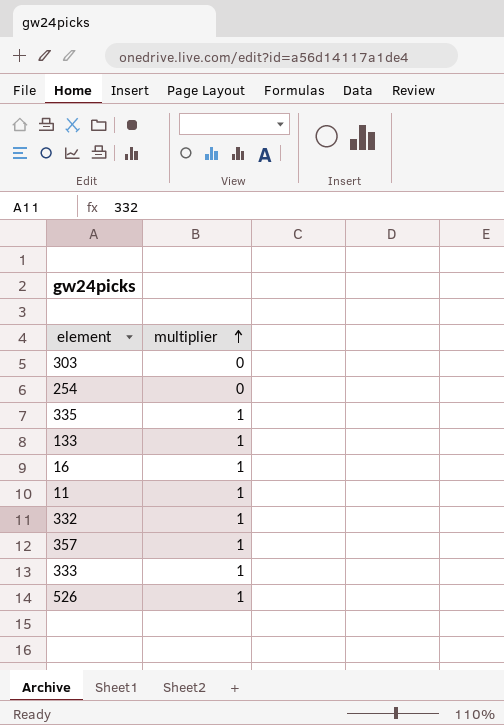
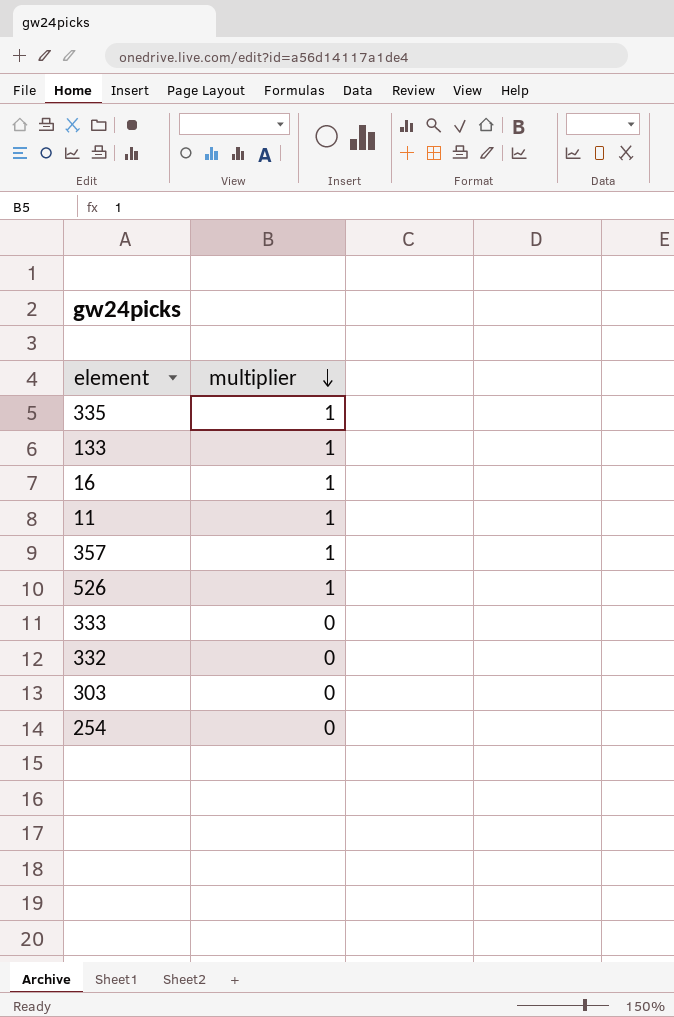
row order: multiplier ascending -> multiplier descending
333 | multiplier: 1 -> 0
332 | multiplier: 1 -> 0

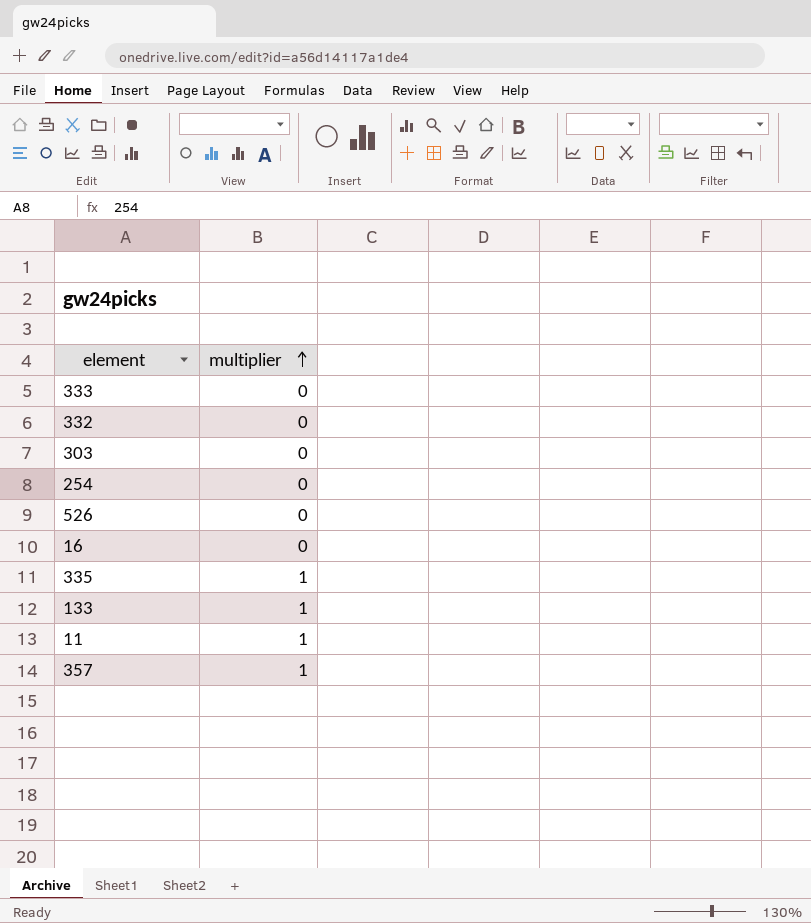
row order: multiplier descending -> multiplier ascending
526 | multiplier: 1 -> 0
16 | multiplier: 1 -> 0

